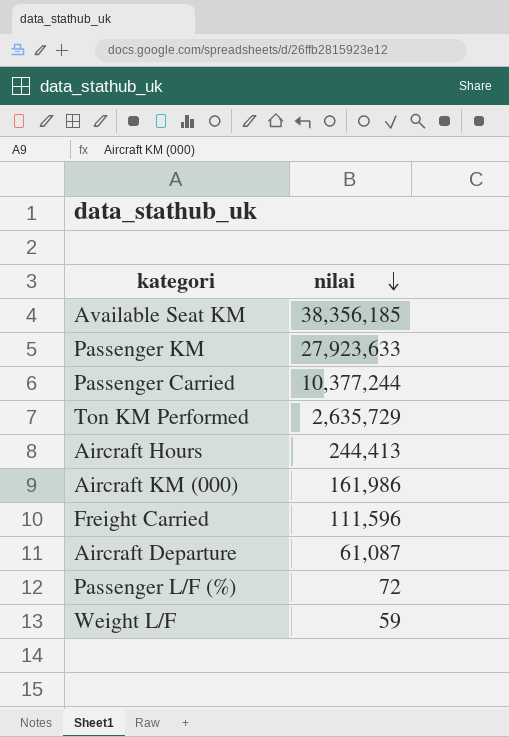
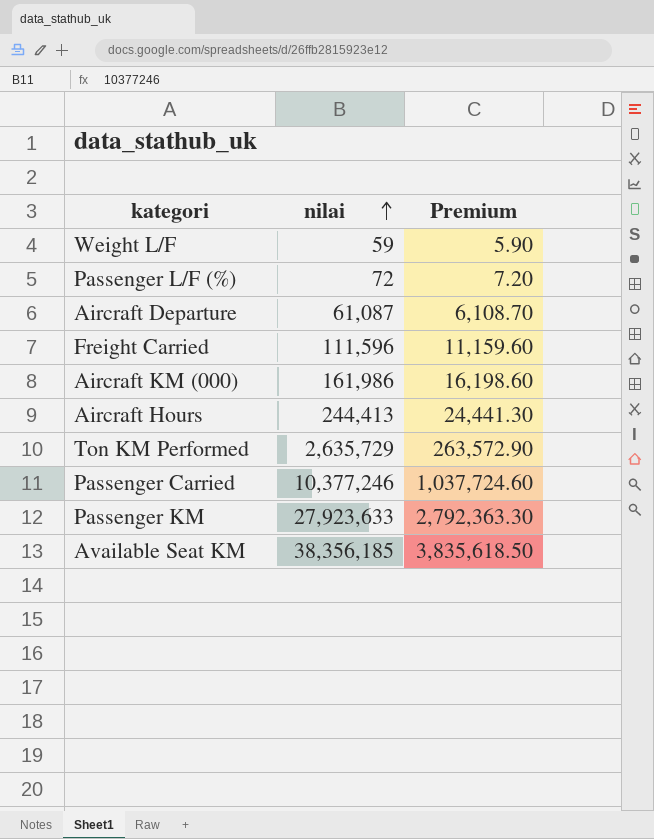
row order: nilai descending -> nilai ascending
column Premium | formula: none -> [nilai] * 0.1
Passenger Carried | nilai: 10,377,244 -> 10,377,246

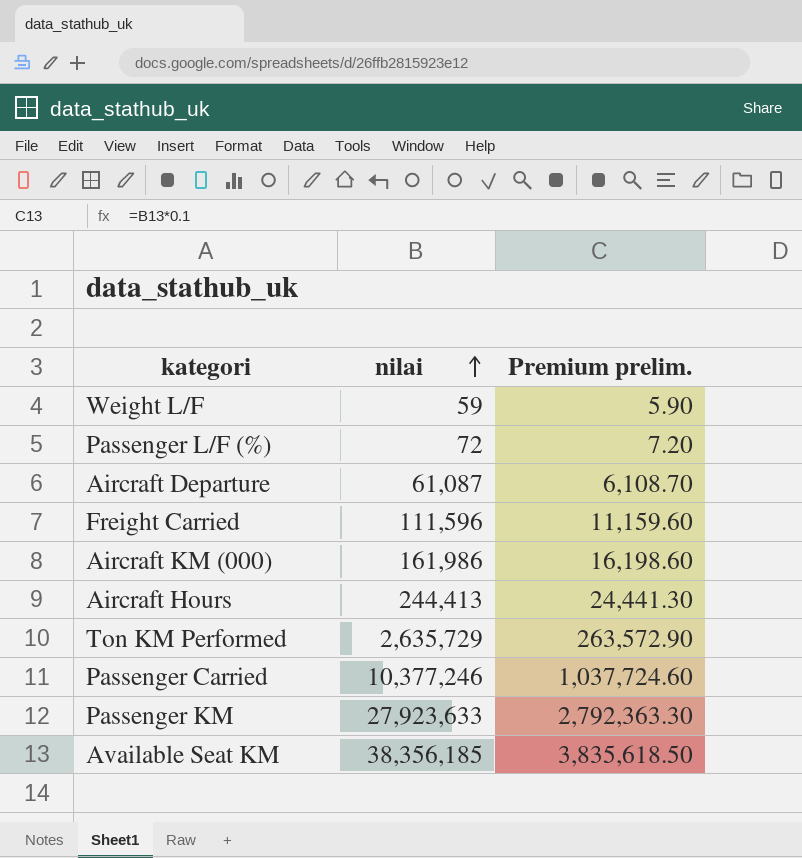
column name: Premium -> Premium prelim.

